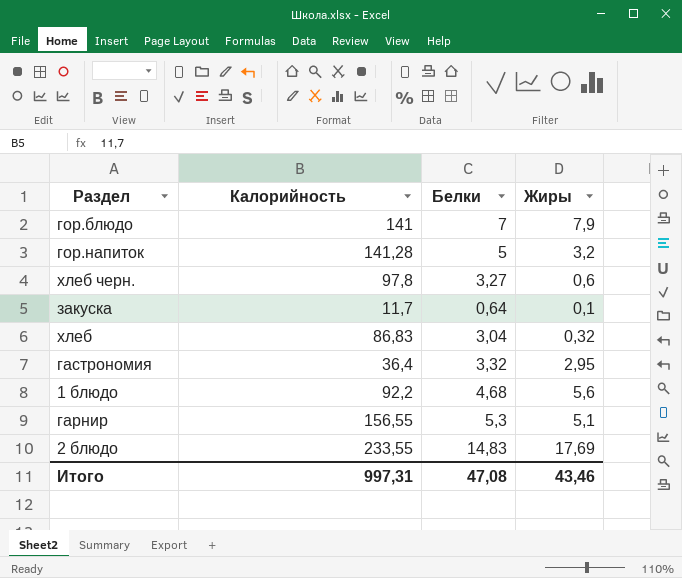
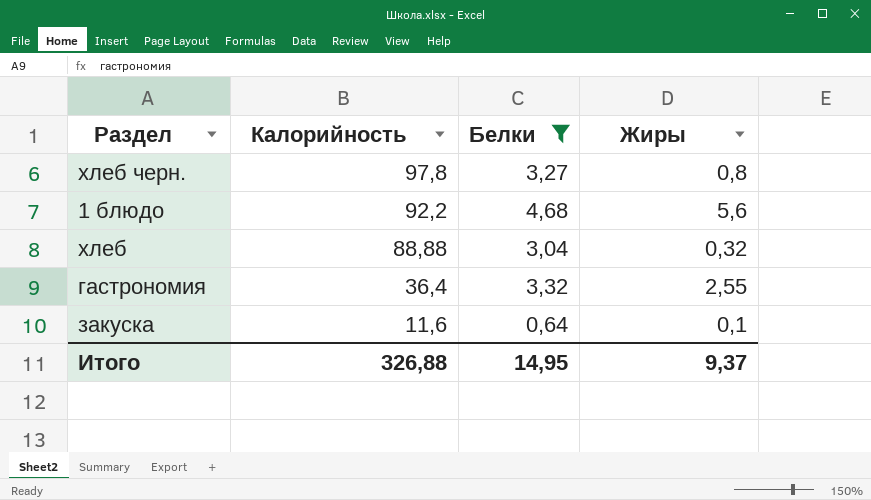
filter: none -> Белки <= 4,68
row order: none -> Калорийность descending
хлеб черн. | Жиры: 0,6 -> 0,8
хлеб | Калорийность: 86,83 -> 88,88
гастрономия | Жиры: 2,95 -> 2,55
закуска | Калорийность: 11,7 -> 11,6
Итого | Калорийность: 997,31 -> 326,88
Итого | Белки: 47,08 -> 14,95
Итого | Жиры: 43,46 -> 9,37

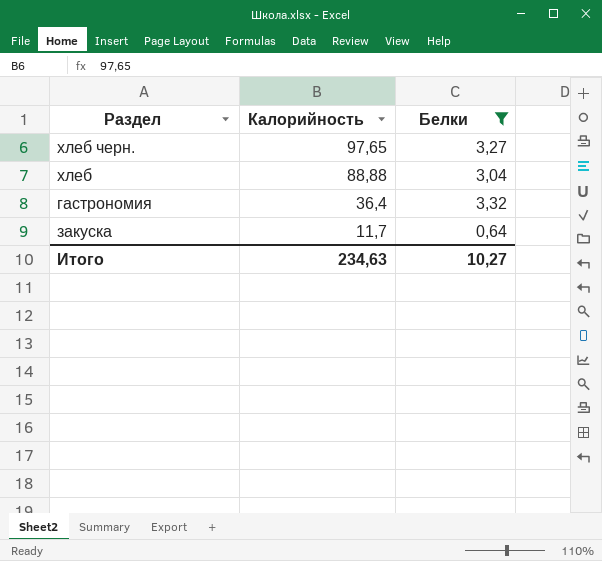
column Жиры | position: 4 -> none
row 1 блюдо: 92,2 | 4,68 | 5,6 -> none
хлеб черн. | Калорийность: 97,8 -> 97,65
закуска | Калорийность: 11,6 -> 11,7
Итого | Калорийность: 326,88 -> 234,63
Итого | Белки: 14,95 -> 10,27

